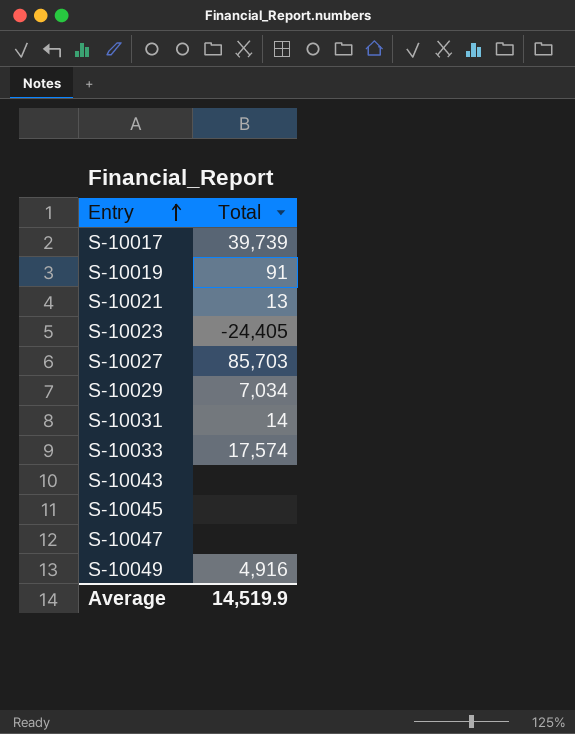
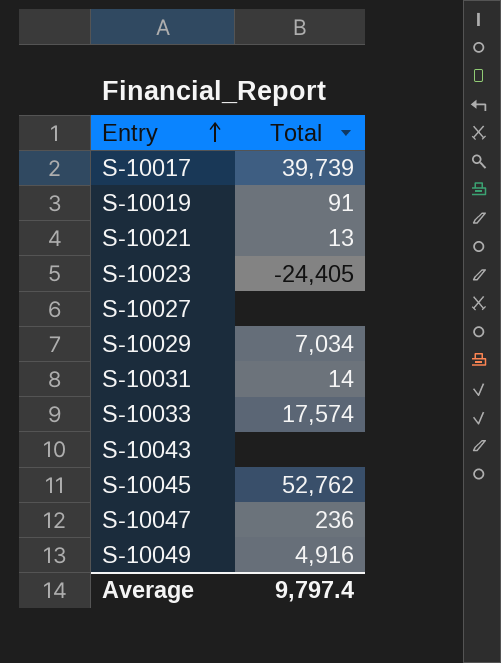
S-10027 | Total: 85,703 -> none
S-10045 | Total: none -> 52,762
S-10047 | Total: none -> 236
Average | Total: 14,519.9 -> 9,797.4

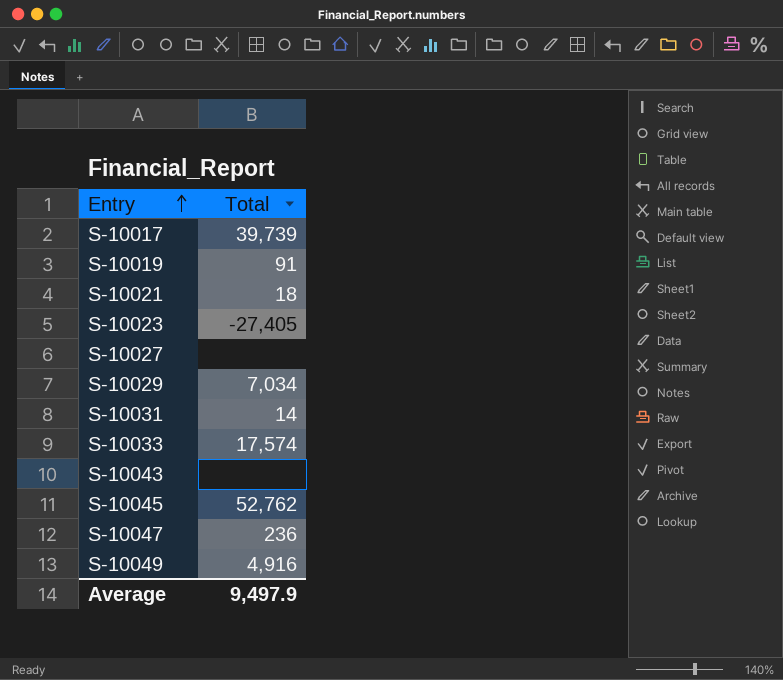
S-10021 | Total: 13 -> 18
S-10023 | Total: -24,405 -> -27,405
Average | Total: 9,797.4 -> 9,497.9

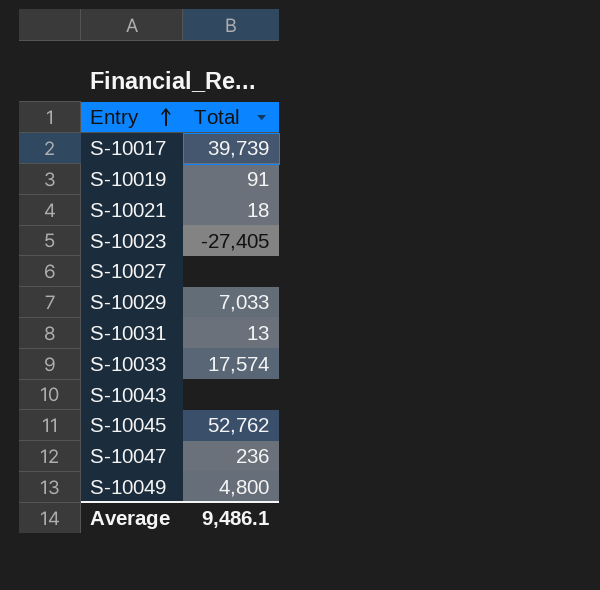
S-10029 | Total: 7,034 -> 7,033
S-10031 | Total: 14 -> 13
S-10049 | Total: 4,916 -> 4,800
Average | Total: 9,497.9 -> 9,486.1

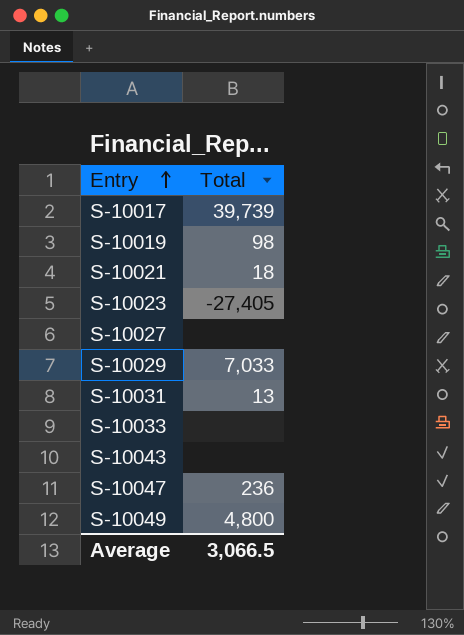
row S-10045: 52,762 -> none
S-10019 | Total: 91 -> 98
S-10033 | Total: 17,574 -> none
Average | Total: 9,486.1 -> 3,066.5

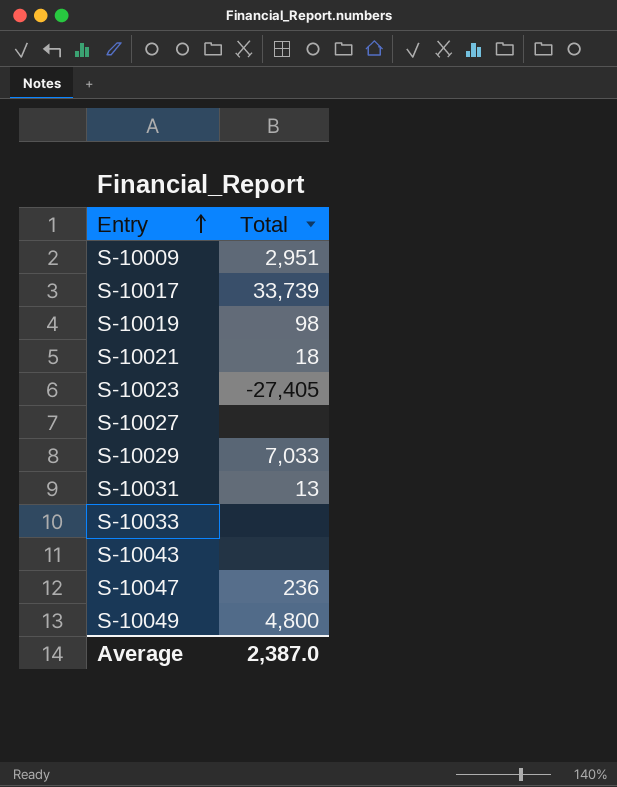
row S-10009: none -> 2,951
S-10017 | Total: 39,739 -> 33,739
Average | Total: 3,066.5 -> 2,387.0

